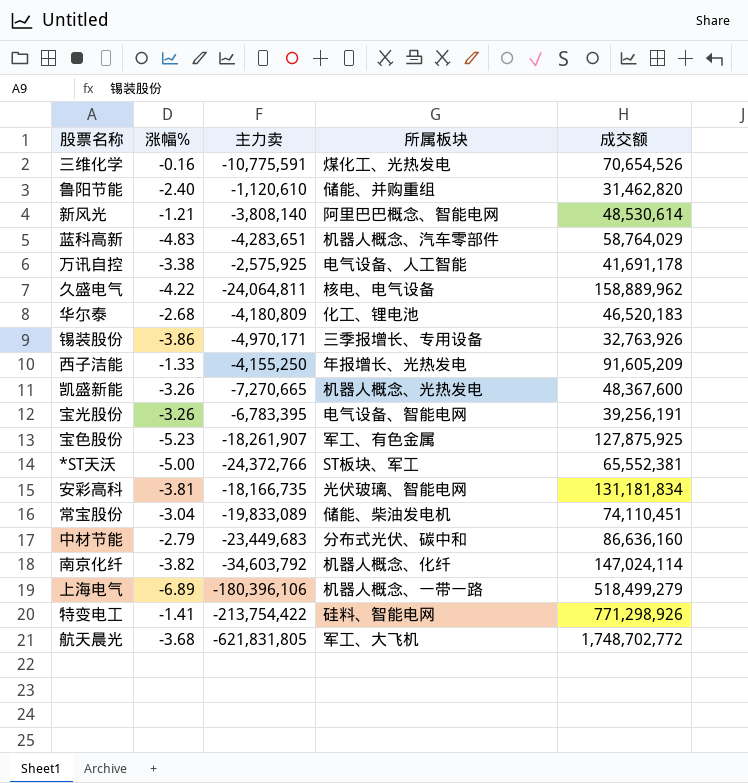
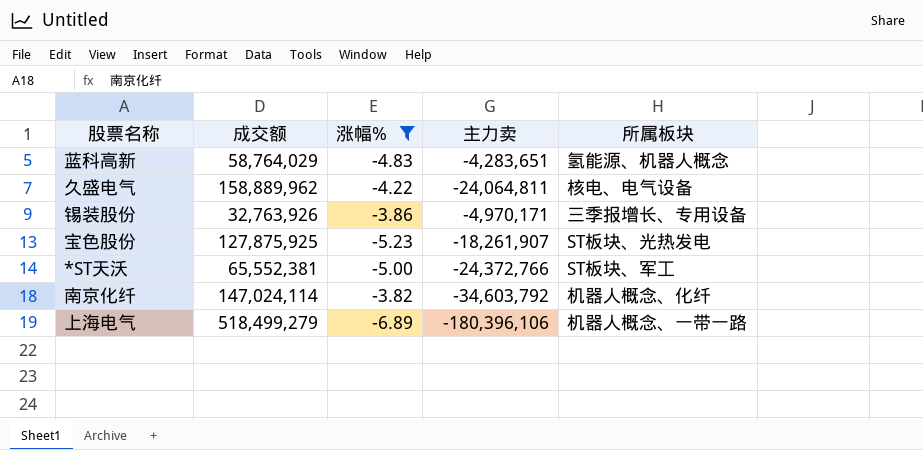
filter: none -> 涨幅% <= -3.82
column 成交额 | position: 5 -> 2
蓝科高新 | 所属板块: 机器人概念、汽车零部件 -> 氢能源、机器人概念
宝色股份 | 所属板块: 军工、有色金属 -> ST板块、光热发电

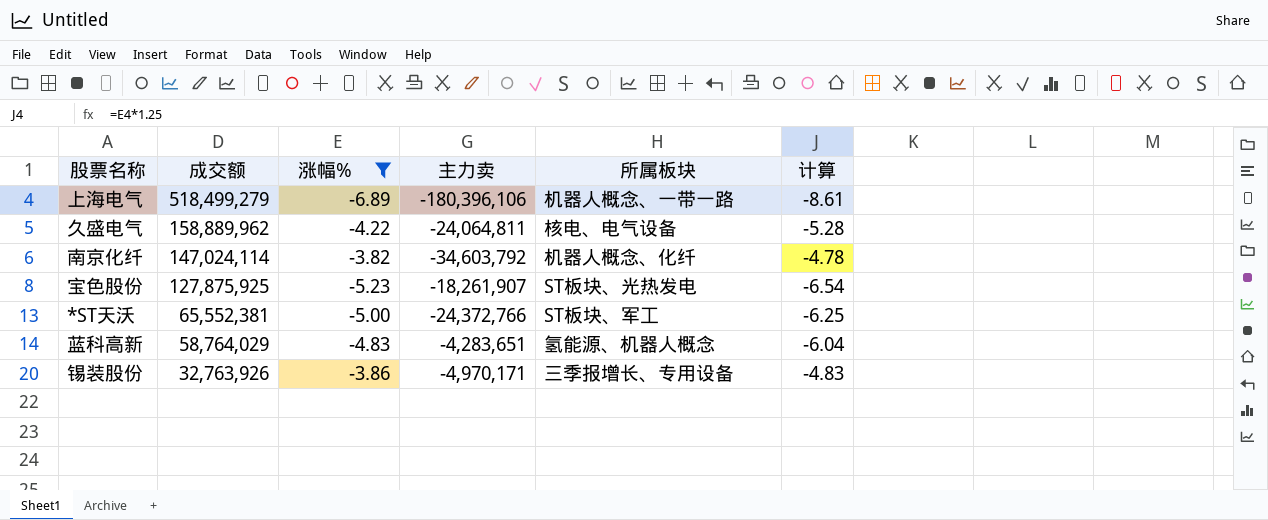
row order: none -> 成交额 descending
column 计算 | formula: none -> [涨幅%] * 1.25

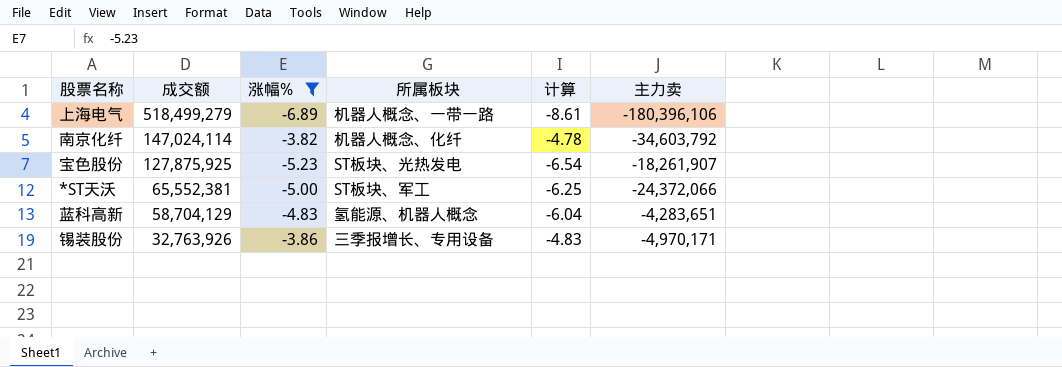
column 主力卖 | position: 4 -> 6
row 久盛电气: 158,889,962 | -4.22 | -24,064,811 | 核电、电气设备 | -5.28 -> none
*ST天沃 | 主力卖: -24,372,766 -> -24,372,066
蓝科高新 | 成交额: 58,764,029 -> 58,704,129

